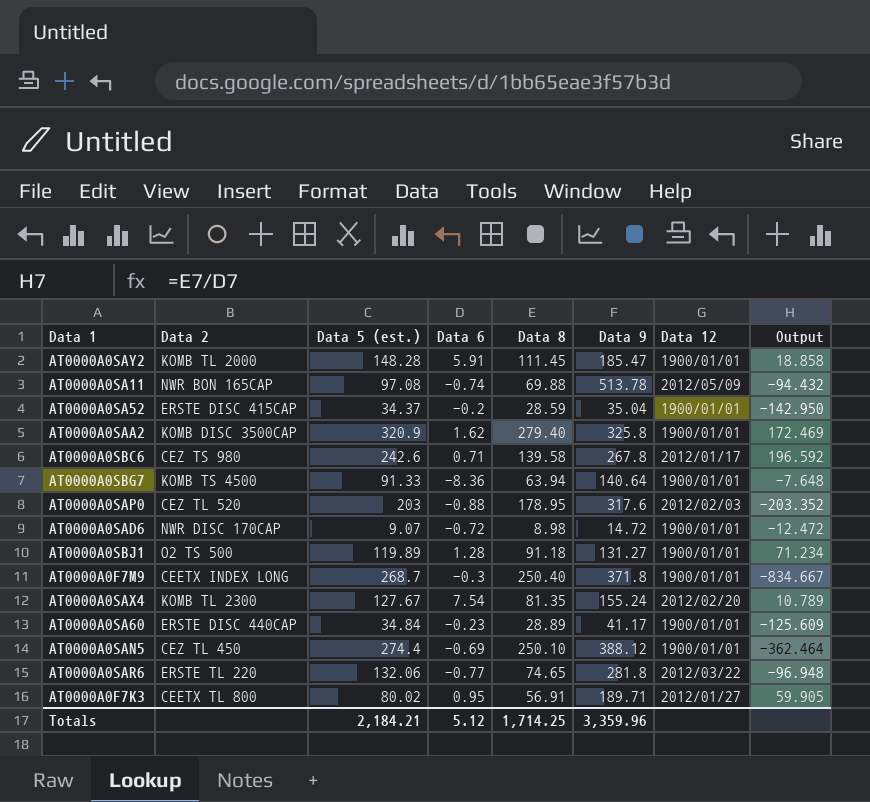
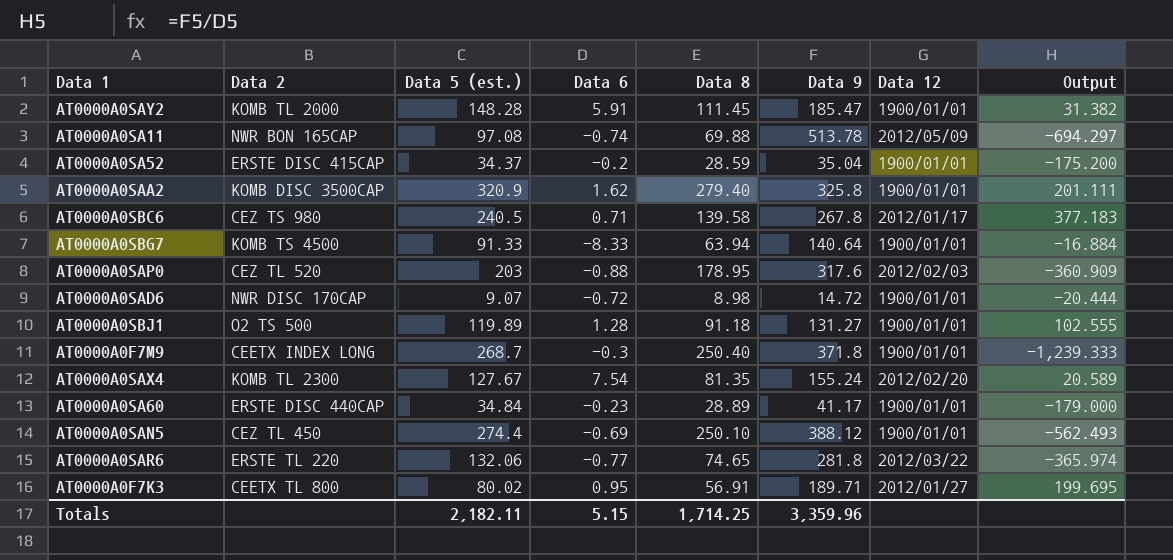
column Output | formula: [Data 8] / [Data 6] -> [Data 9] / [Data 6]
AT0000A0SBC6 | Data 5 (est.): 242.6 -> 240.5
AT0000A0SBG7 | Data 6: -8.36 -> -8.33
Totals | Data 5 (est.): 2,184.21 -> 2,182.11
Totals | Data 6: 5.12 -> 5.15

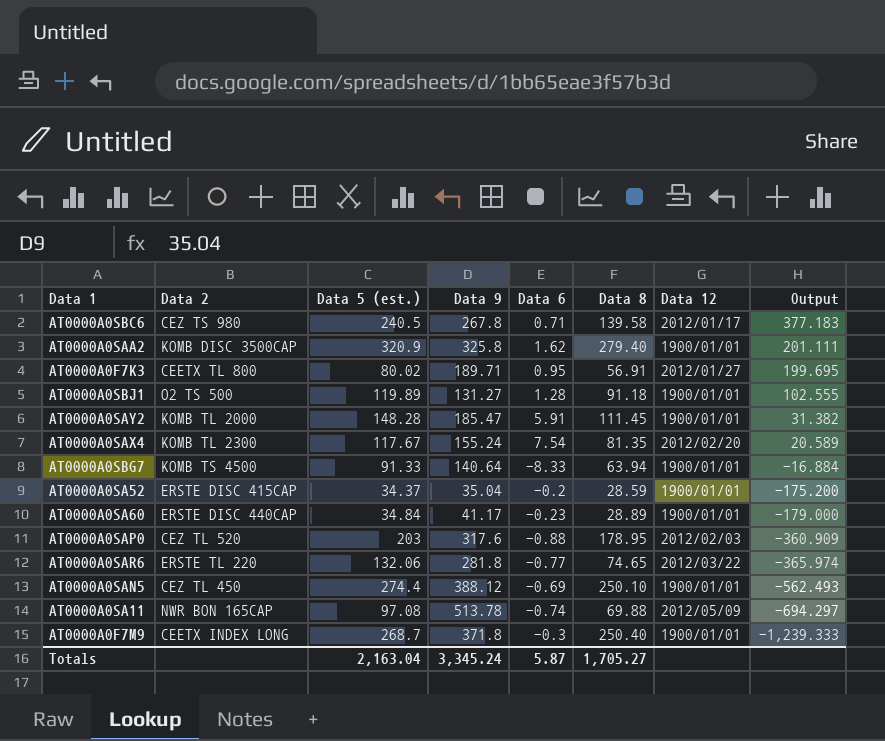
row order: none -> Output descending
column Data 9 | position: 6 -> 4
row AT0000A0SAD6: NWR DISC 170CAP | 9.07 | -0.72 | 8.98 | 14.72 | 1900/01/01 | -20.444 -> none
AT0000A0SAX4 | Data 5 (est.): 127.67 -> 117.67
Totals | Data 5 (est.): 2,182.11 -> 2,163.04
Totals | Data 9: 3,359.96 -> 3,345.24
Totals | Data 6: 5.15 -> 5.87
Totals | Data 8: 1,714.25 -> 1,705.27

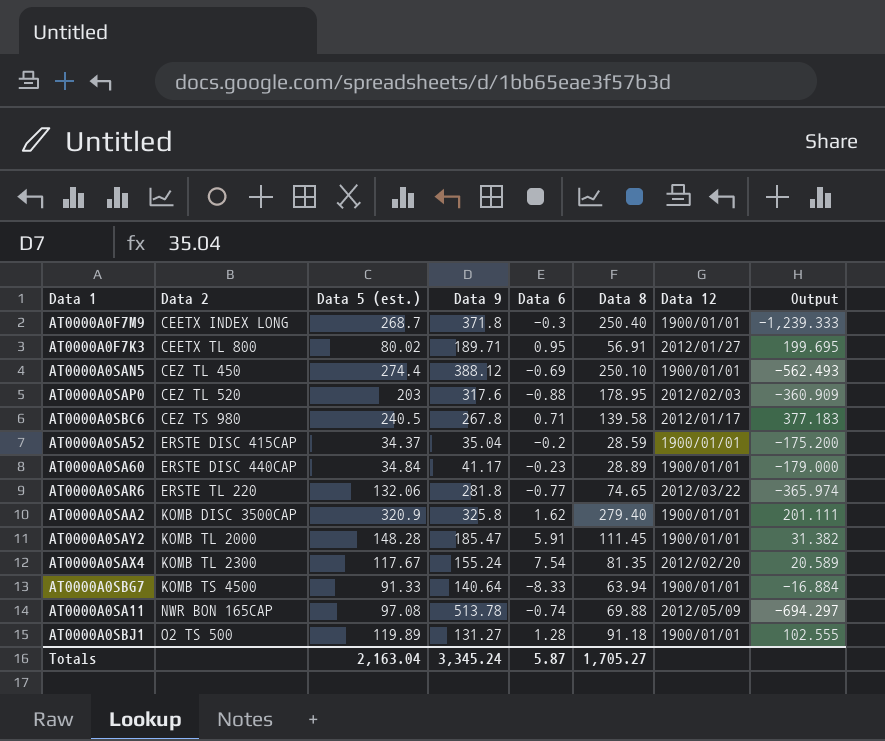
row order: Output descending -> Data 2 ascending

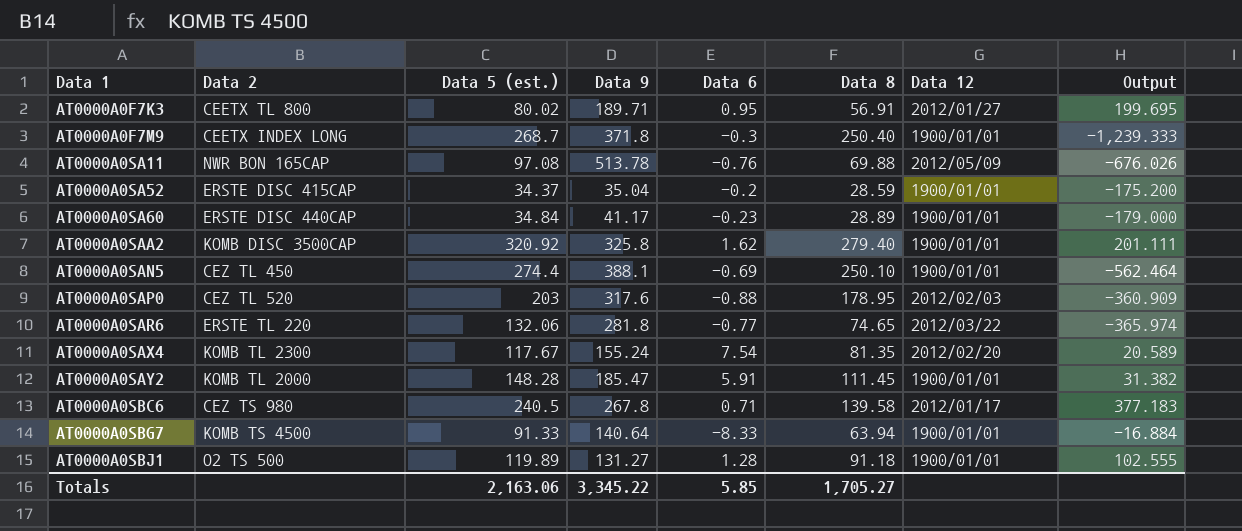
row order: Data 2 ascending -> Data 1 ascending
AT0000A0SA11 | Data 6: -0.74 -> -0.76
AT0000A0SA11 | Output: -694.297 -> -676.026
AT0000A0SAA2 | Data 5 (est.): 320.9 -> 320.92
AT0000A0SAN5 | Data 9: 388.12 -> 388.1
AT0000A0SAN5 | Output: -562.493 -> -562.464
Totals | Data 5 (est.): 2,163.04 -> 2,163.06
Totals | Data 9: 3,345.24 -> 3,345.22
Totals | Data 6: 5.87 -> 5.85

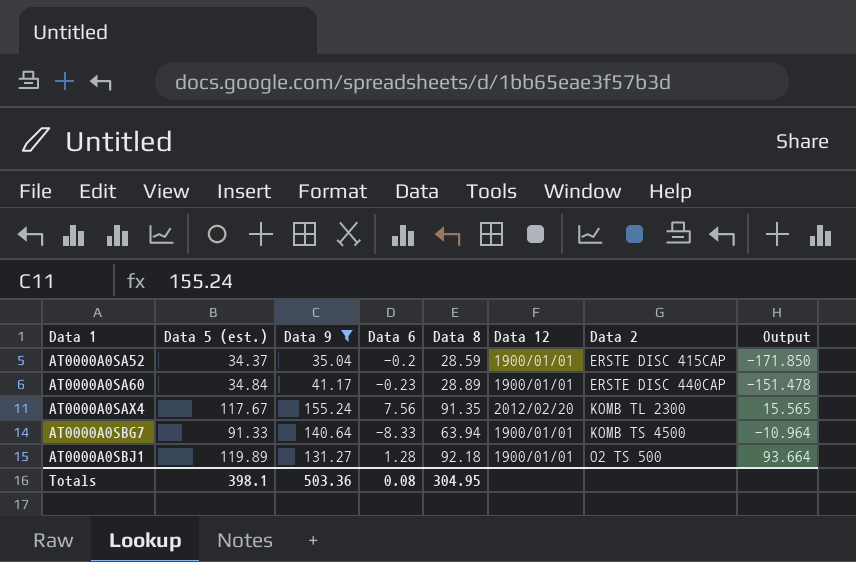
filter: none -> Data 9 <= 155.24
column Data 2 | position: 2 -> 7
column Output | formula: [Data 9] / [Data 6] -> [Data 5 (est.)] / [Data 6]
AT0000A0SAX4 | Data 6: 7.54 -> 7.56
AT0000A0SAX4 | Data 8: 81.35 -> 91.35
AT0000A0SBJ1 | Data 8: 91.18 -> 92.18
Totals | Data 5 (est.): 2,163.06 -> 398.1
Totals | Data 9: 3,345.22 -> 503.36
Totals | Data 6: 5.85 -> 0.08
Totals | Data 8: 1,705.27 -> 304.95

